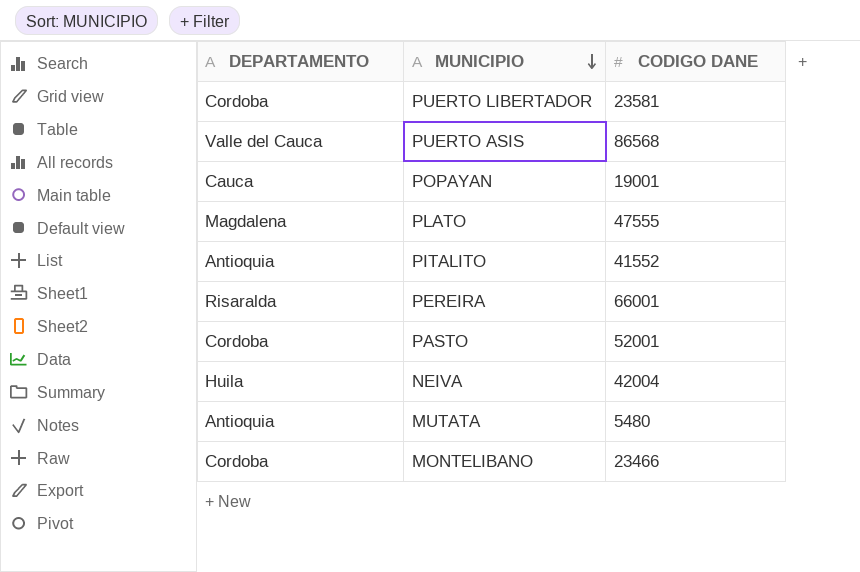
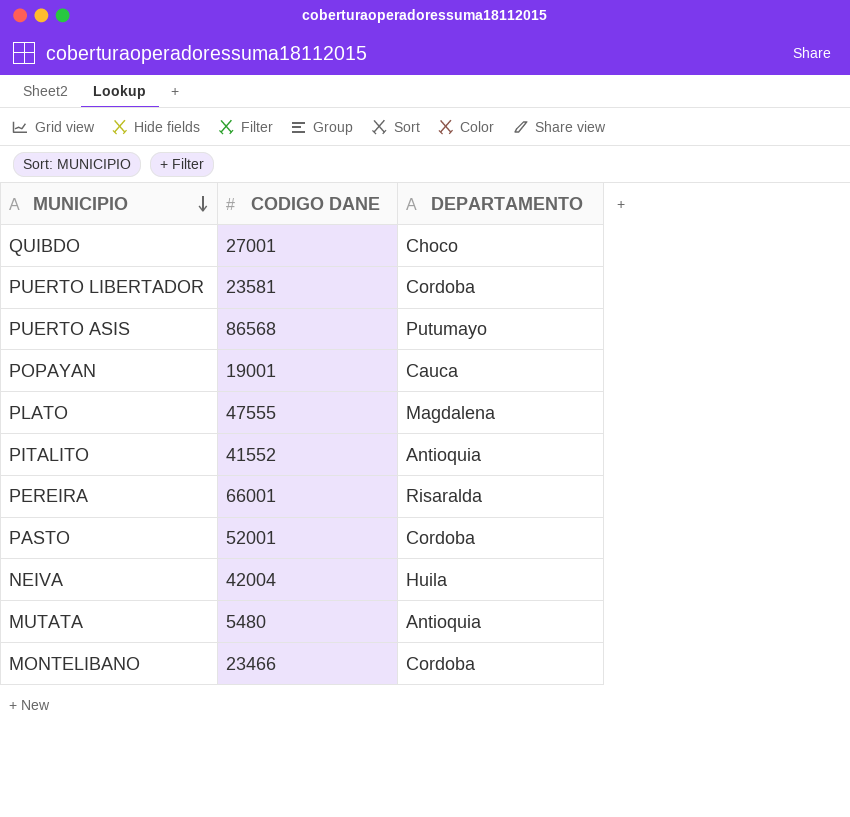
column DEPARTAMENTO | position: 1 -> 3
row QUIBDO: none -> 27001 | Choco
PUERTO ASIS | DEPARTAMENTO: Valle del Cauca -> Putumayo

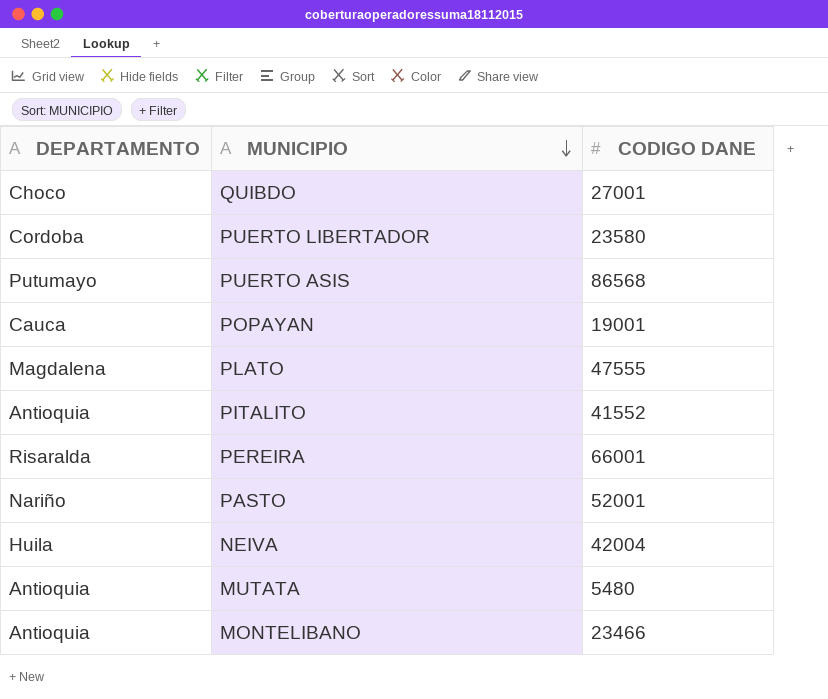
column DEPARTAMENTO | position: 3 -> 1
PUERTO LIBERTADOR | CODIGO DANE: 23581 -> 23580
PASTO | DEPARTAMENTO: Cordoba -> Nariño
MONTELIBANO | DEPARTAMENTO: Cordoba -> Antioquia

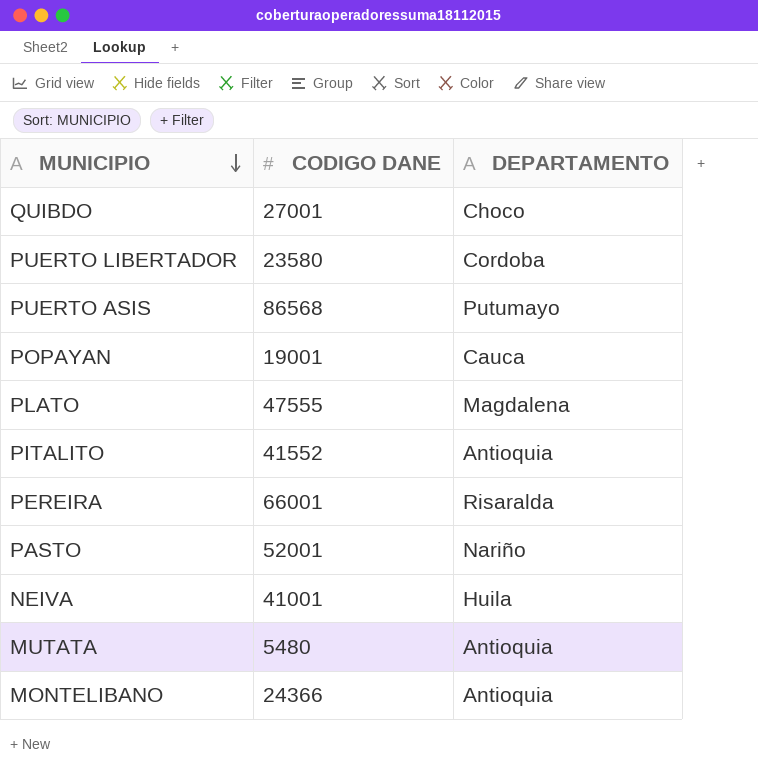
column DEPARTAMENTO | position: 1 -> 3
NEIVA | CODIGO DANE: 42004 -> 41001
MONTELIBANO | CODIGO DANE: 23466 -> 24366

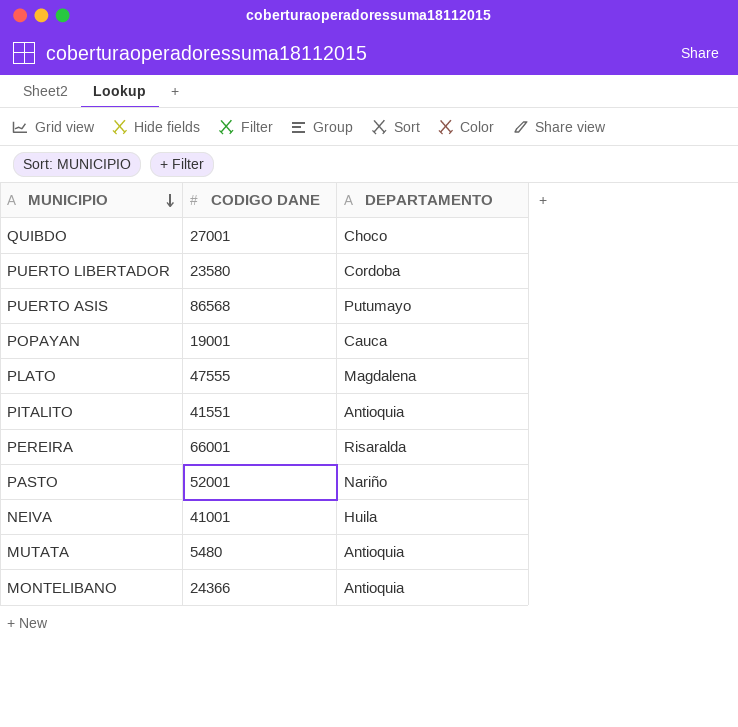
PITALITO | CODIGO DANE: 41552 -> 41551

